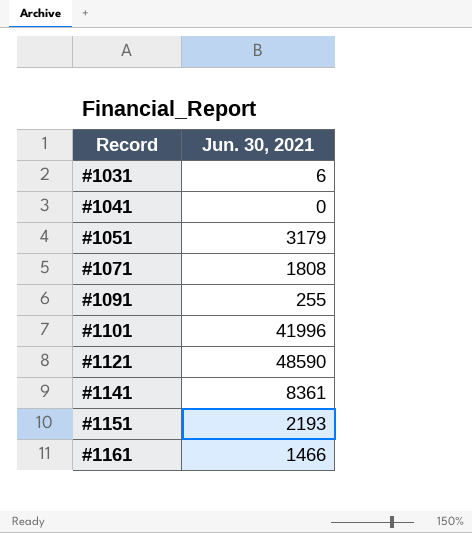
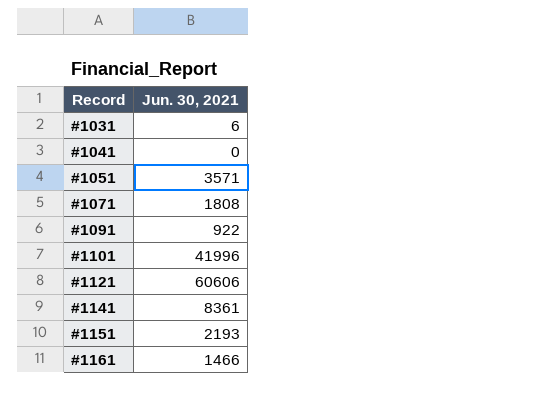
#1051 | Jun. 30, 2021: 3179 -> 3571
#1091 | Jun. 30, 2021: 255 -> 922
#1121 | Jun. 30, 2021: 48590 -> 60606

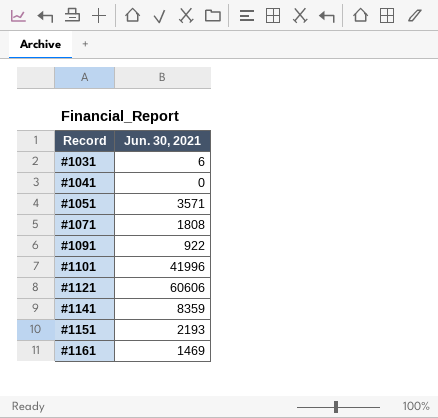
#1141 | Jun. 30, 2021: 8361 -> 8359
#1161 | Jun. 30, 2021: 1466 -> 1469

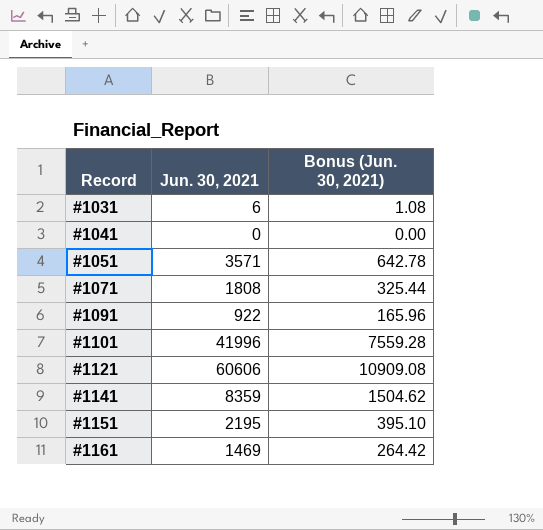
column Bonus (Jun. 30, 2021) | formula: none -> [Jun. 30, 2021] * 0.18
#1151 | Jun. 30, 2021: 2193 -> 2195

